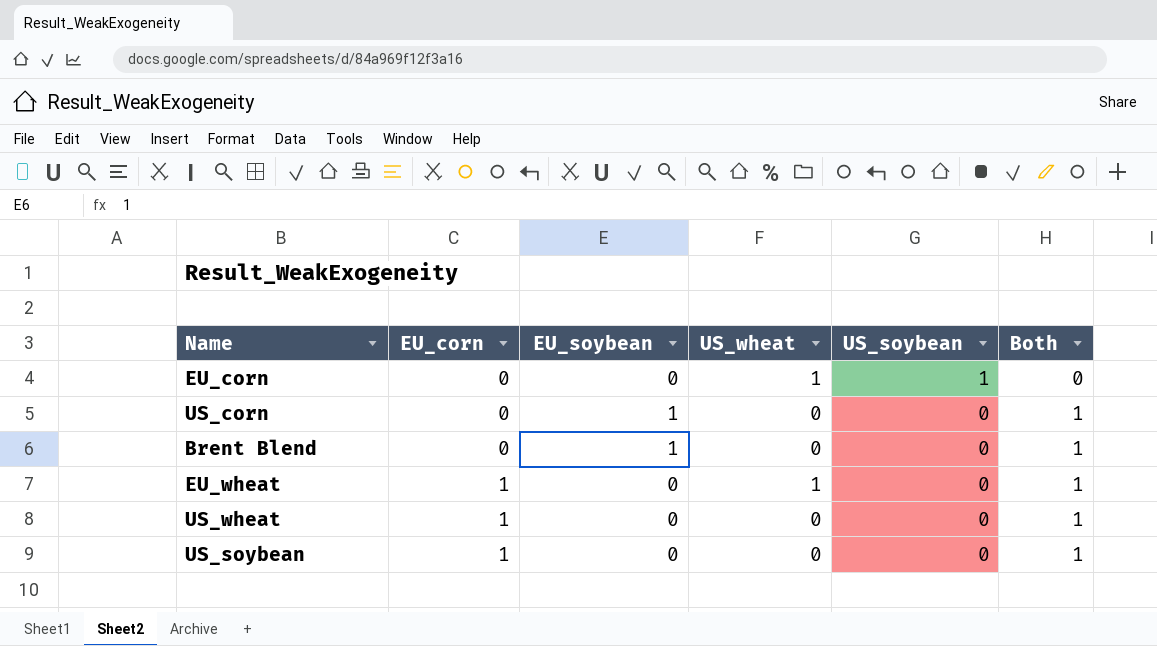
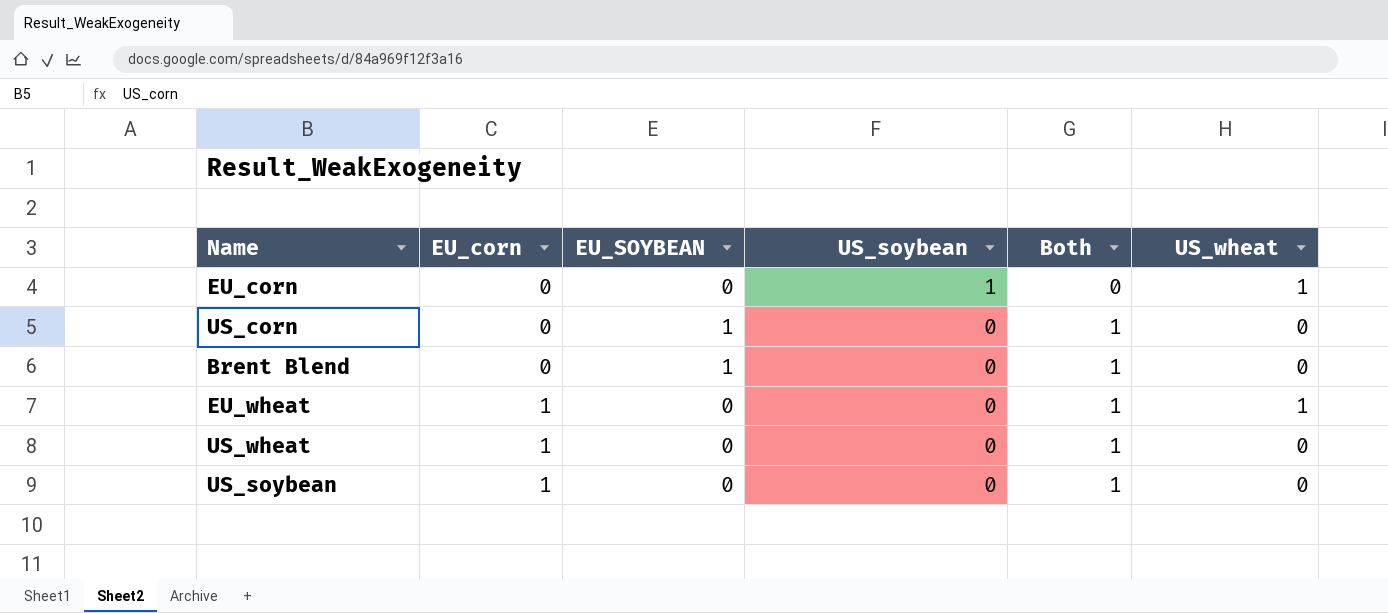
column name: EU_soybean -> EU_SOYBEAN
column US_wheat | position: 4 -> 6

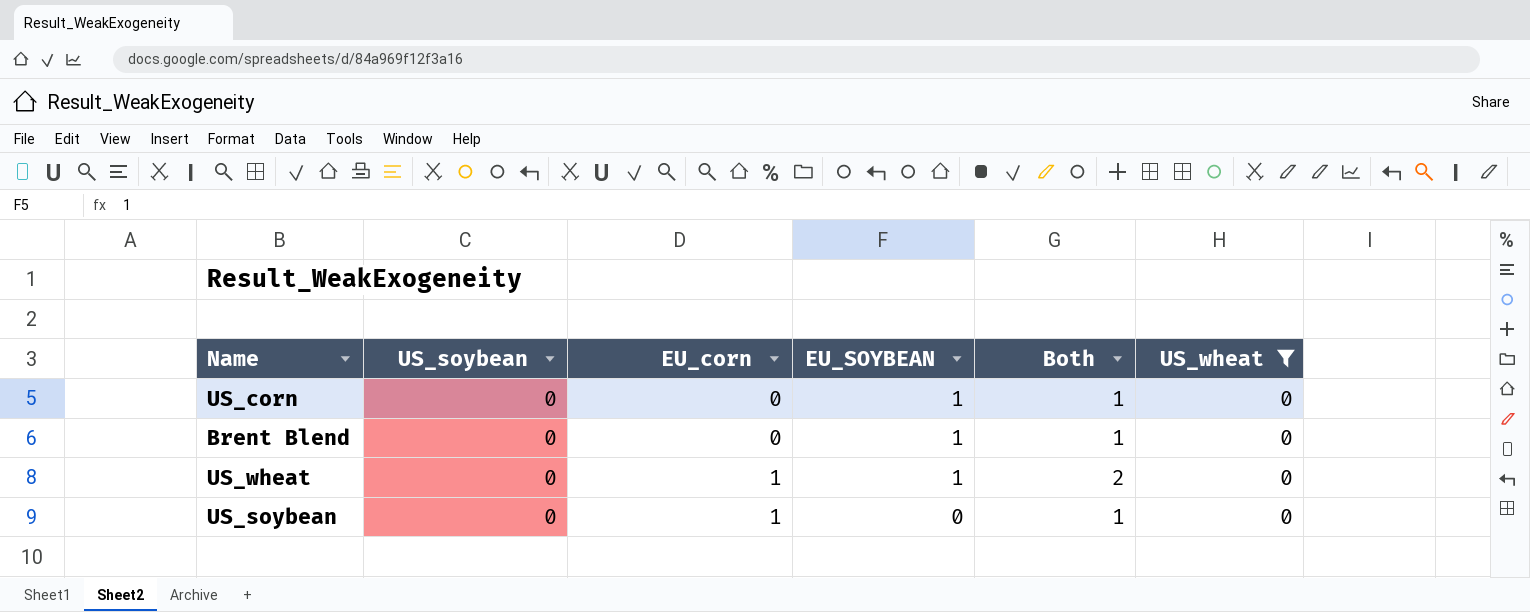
filter: none -> US_wheat = 0
column US_soybean | position: 4 -> 2
US_wheat | EU_SOYBEAN: 0 -> 1
US_wheat | Both: 1 -> 2

